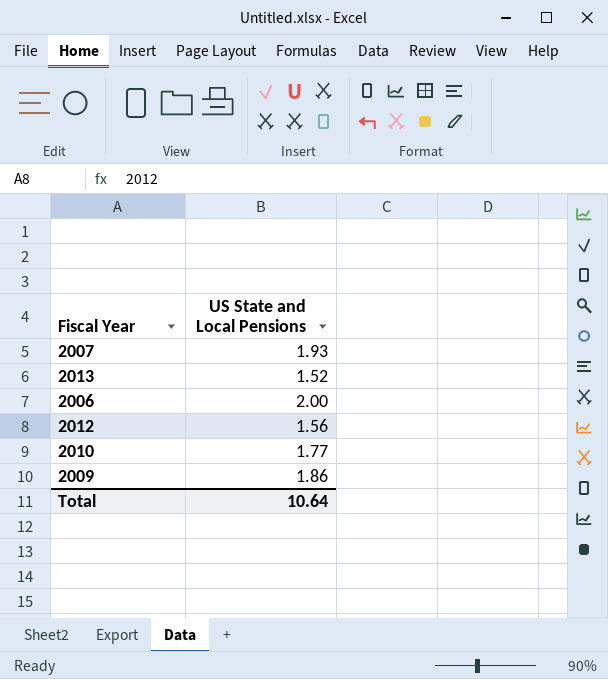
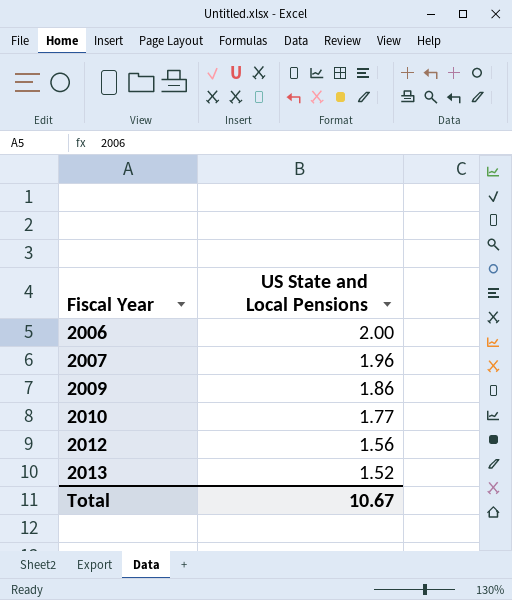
row order: none -> Fiscal Year ascending
2007 | US State and Local Pensions: 1.93 -> 1.96
Total | US State and Local Pensions: 10.64 -> 10.67

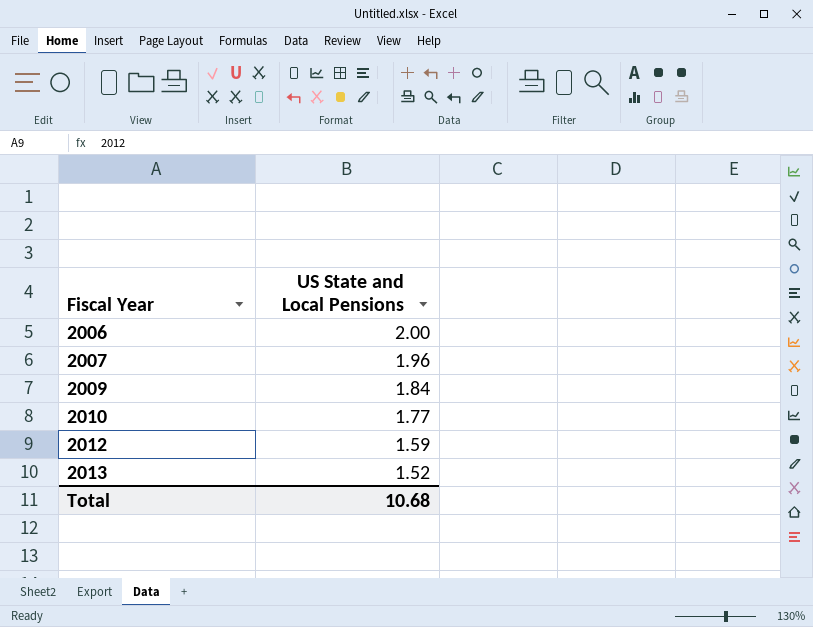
2009 | US State and Local Pensions: 1.86 -> 1.84
2012 | US State and Local Pensions: 1.56 -> 1.59
Total | US State and Local Pensions: 10.67 -> 10.68

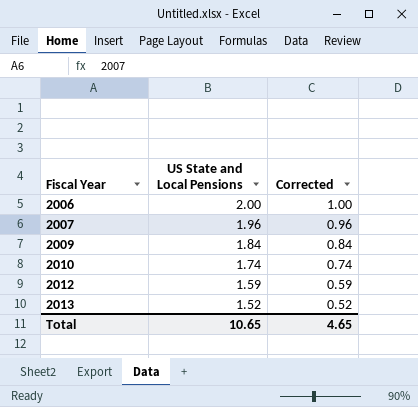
column Corrected | formula: none -> [US State and Local Pensions] - 1
2010 | US State and Local Pensions: 1.77 -> 1.74
Total | US State and Local Pensions: 10.68 -> 10.65

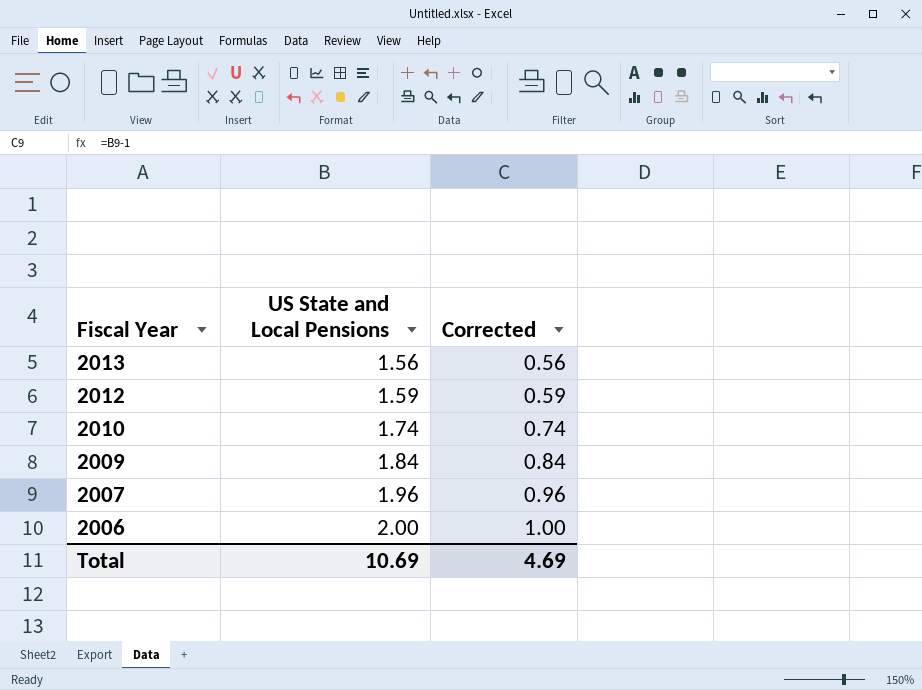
row order: Fiscal Year ascending -> Fiscal Year descending
2013 | US State and Local Pensions: 1.52 -> 1.56
2013 | Corrected: 0.52 -> 0.56
Total | US State and Local Pensions: 10.65 -> 10.69
Total | Corrected: 4.65 -> 4.69

